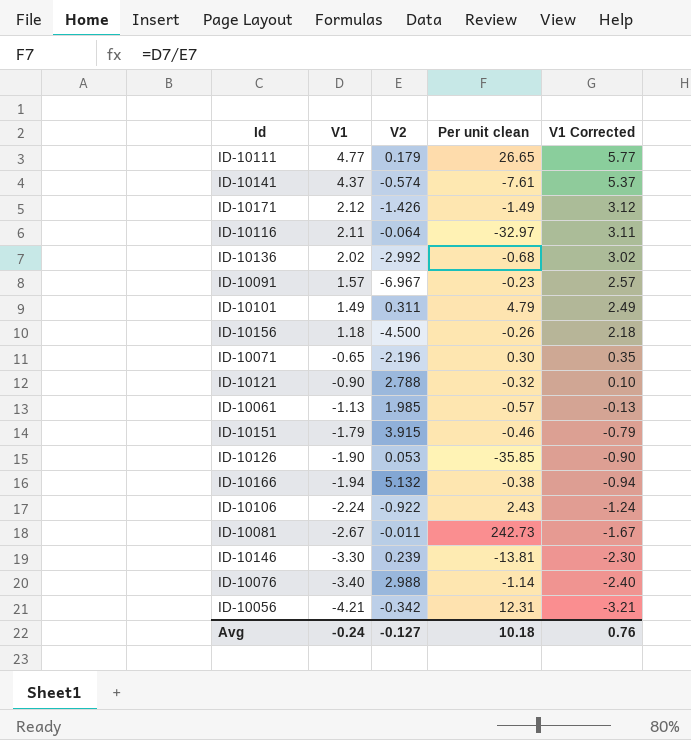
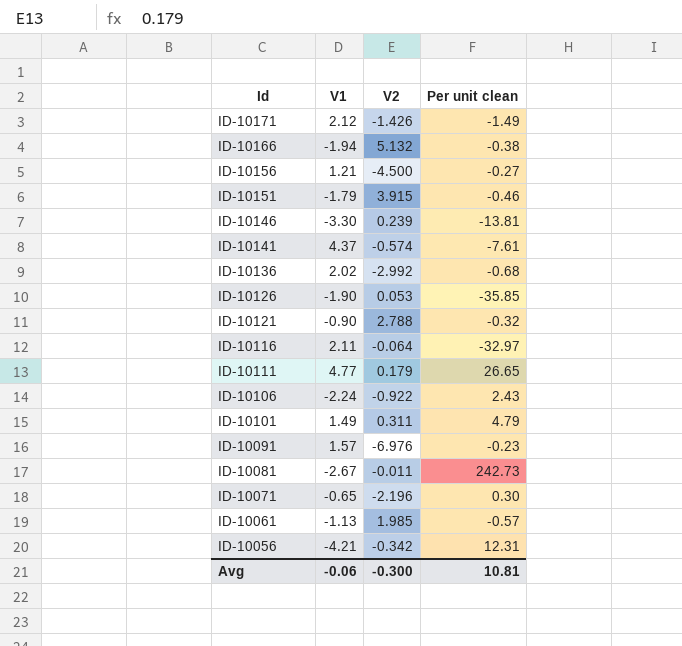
row order: V1 descending -> Id descending
column V1 Corrected | formula: [V1] + 1 -> none
row ID-10076: -3.40 | 2.988 | -1.14 | -2.40 -> none
ID-10156 | V1: 1.18 -> 1.21
ID-10156 | Per unit clean: -0.26 -> -0.27
ID-10091 | V2: -6.967 -> -6.976
Avg | V1: -0.24 -> -0.06
Avg | V2: -0.127 -> -0.300
Avg | Per unit clean: 10.18 -> 10.81

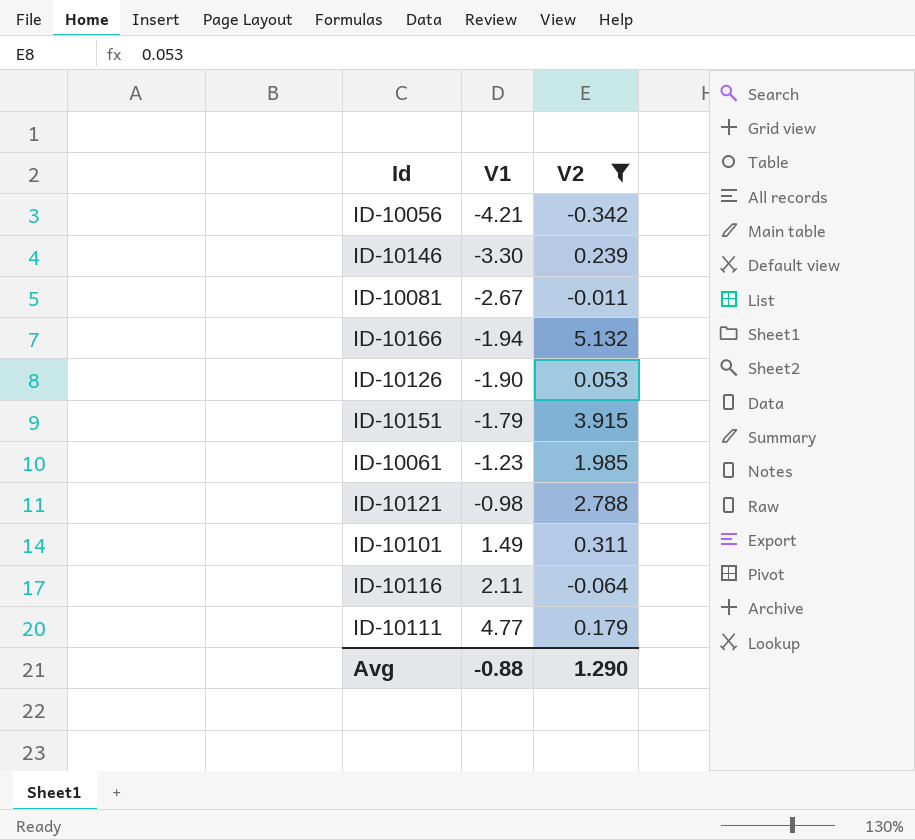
filter: none -> V2 >= -0.342
row order: Id descending -> V1 ascending
column Per unit clean | formula: [V1] / [V2] -> none
ID-10061 | V1: -1.13 -> -1.23
ID-10121 | V1: -0.90 -> -0.98
Avg | V1: -0.06 -> -0.88
Avg | V2: -0.300 -> 1.290

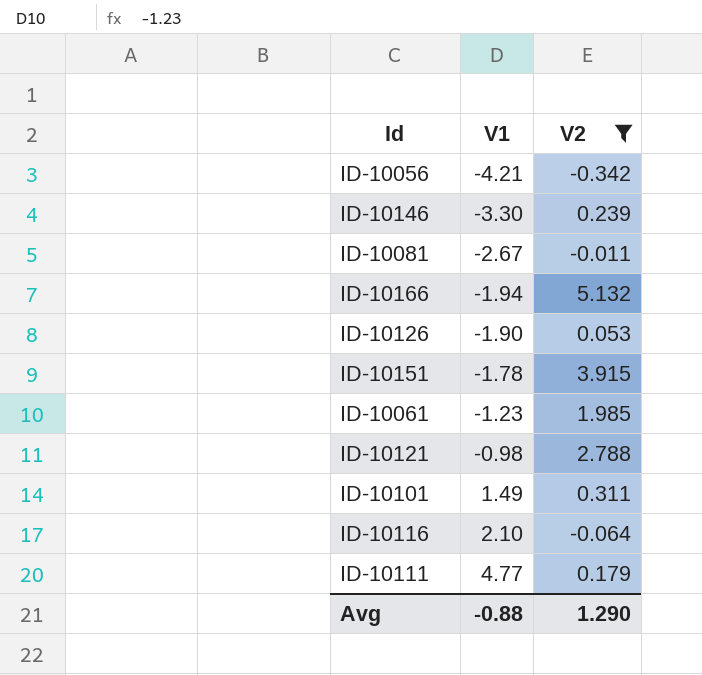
ID-10151 | V1: -1.79 -> -1.78
ID-10116 | V1: 2.11 -> 2.10

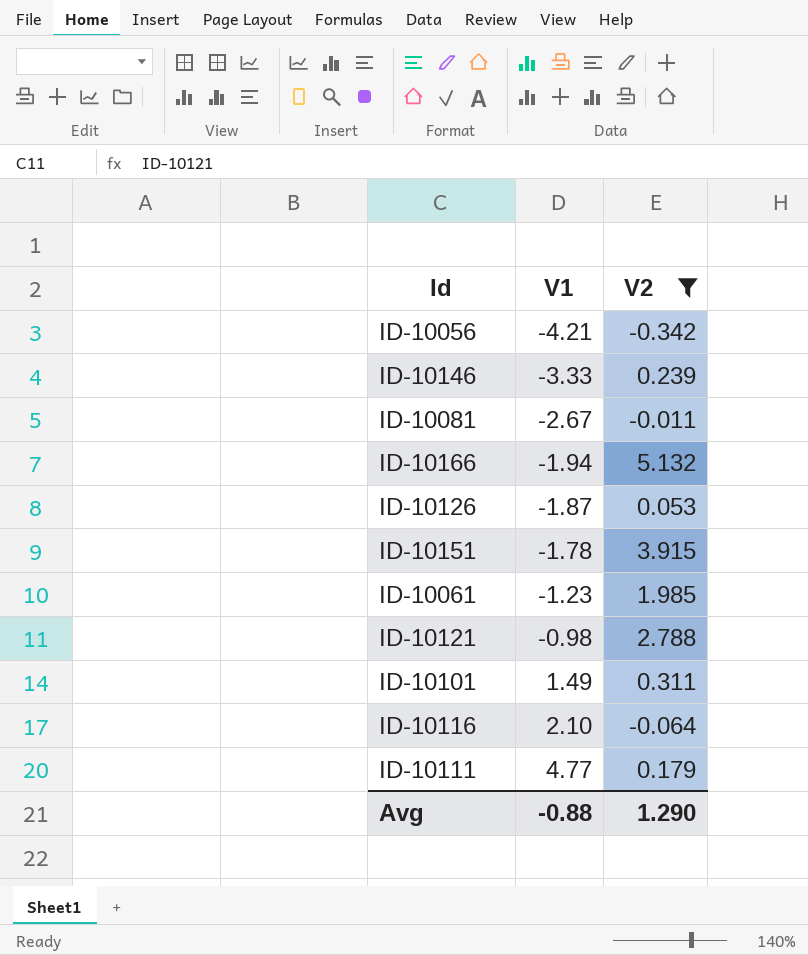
ID-10146 | V1: -3.30 -> -3.33
ID-10126 | V1: -1.90 -> -1.87

